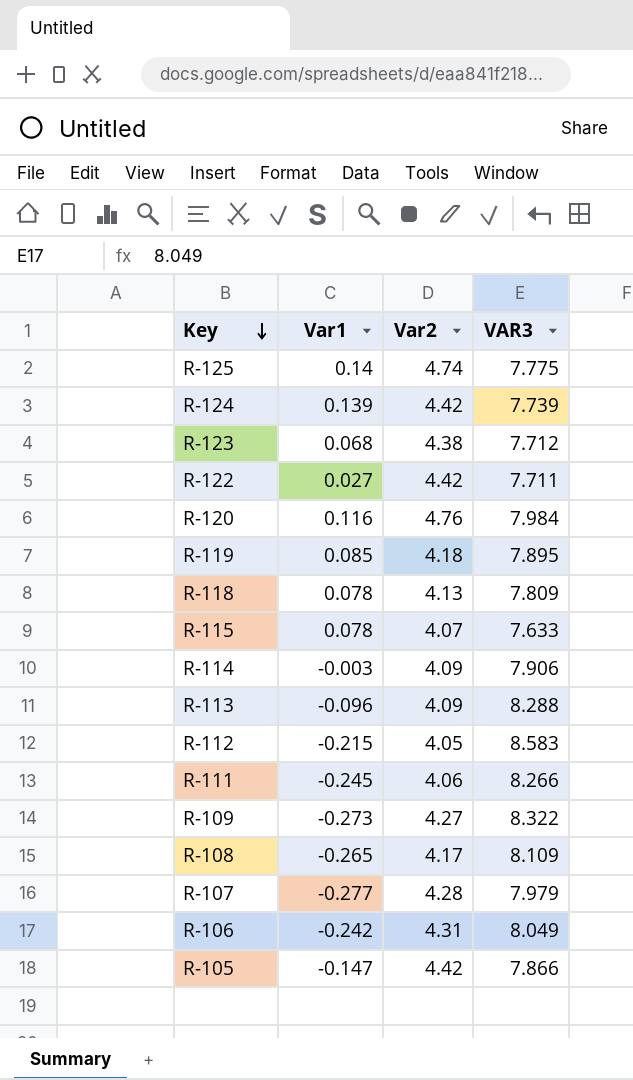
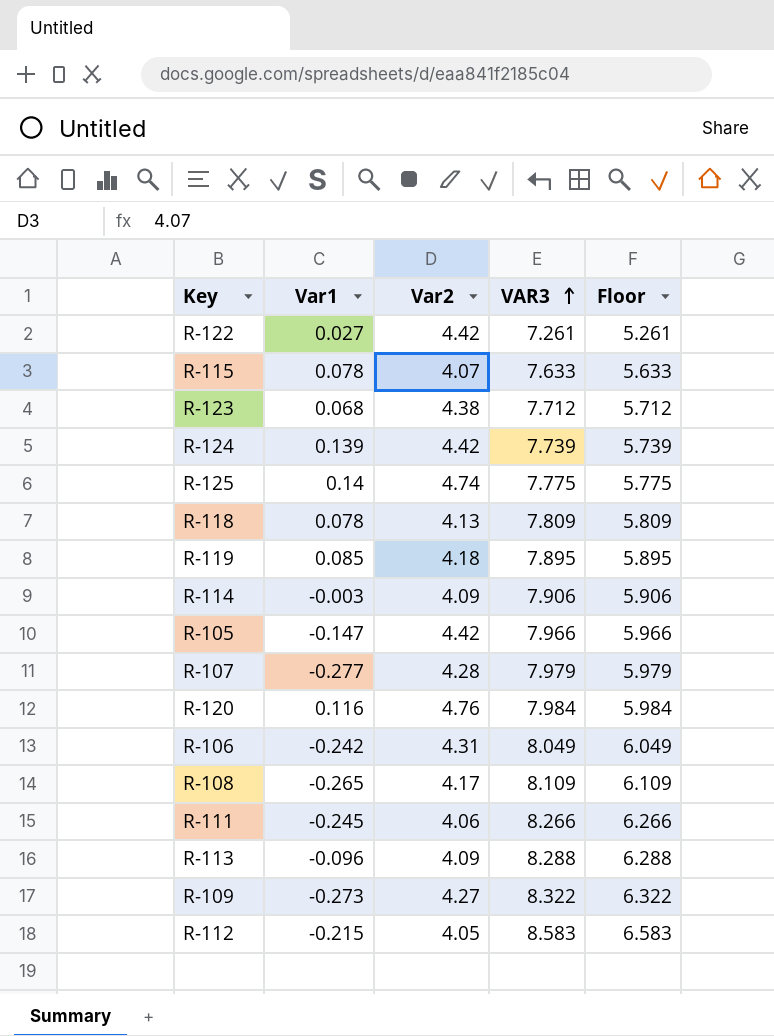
row order: Key descending -> VAR3 ascending
column Floor | formula: none -> [VAR3] - 2
R-122 | VAR3: 7.711 -> 7.261
R-105 | VAR3: 7.866 -> 7.966

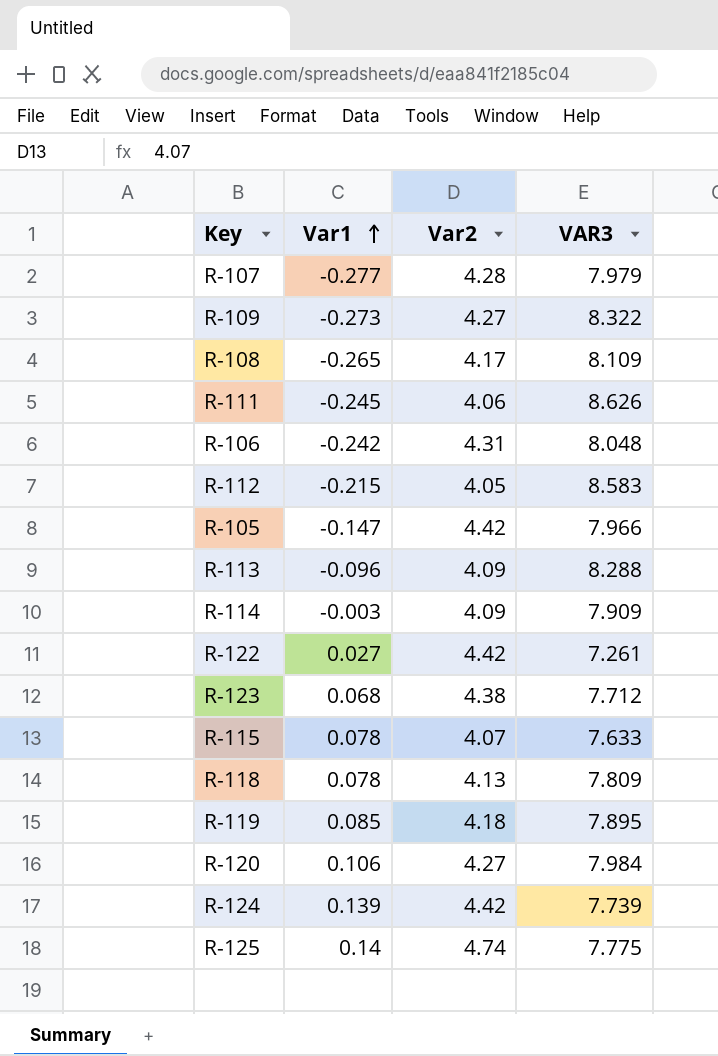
row order: VAR3 ascending -> Var1 ascending
column Floor | formula: [VAR3] - 2 -> none
R-111 | VAR3: 8.266 -> 8.626
R-106 | VAR3: 8.049 -> 8.048
R-114 | VAR3: 7.906 -> 7.909
R-120 | Var1: 0.116 -> 0.106
R-120 | Var2: 4.76 -> 4.27

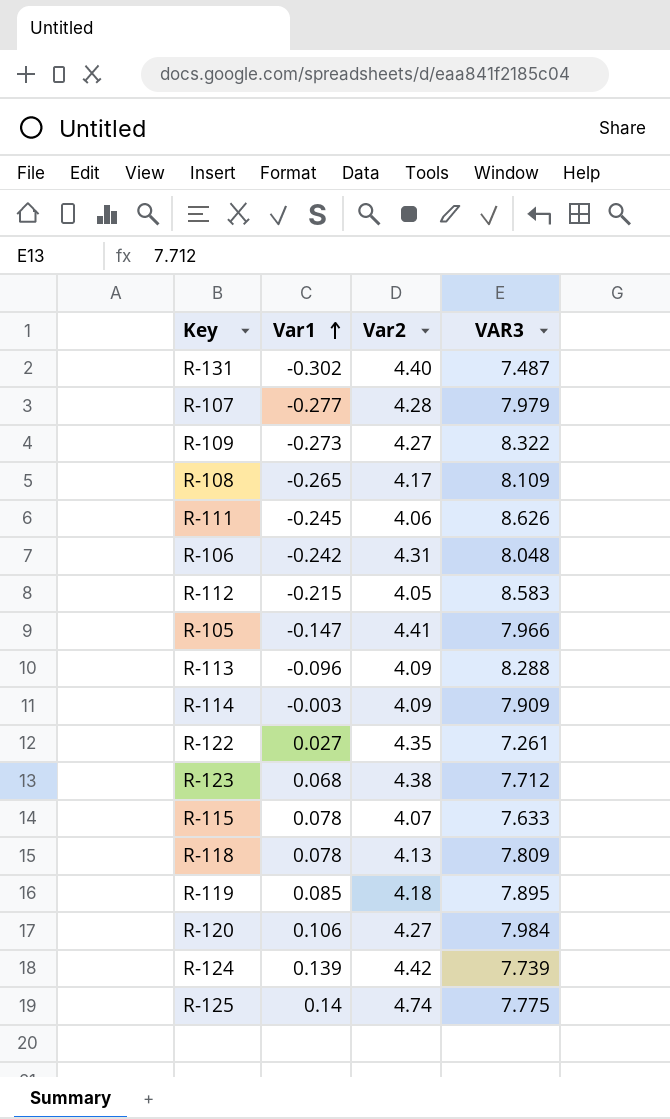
row R-131: none -> -0.302 | 4.40 | 7.487
R-105 | Var2: 4.42 -> 4.41
R-122 | Var2: 4.42 -> 4.35

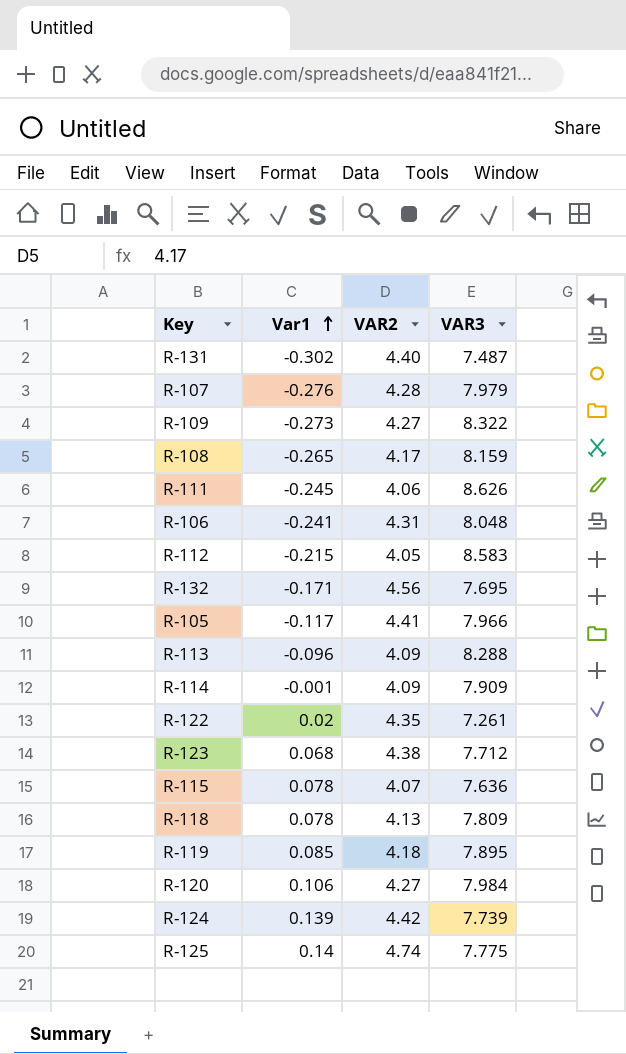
column name: Var2 -> VAR2
R-107 | Var1: -0.277 -> -0.276
R-108 | VAR3: 8.109 -> 8.159
R-106 | Var1: -0.242 -> -0.241
row R-132: none -> -0.171 | 4.56 | 7.695
R-105 | Var1: -0.147 -> -0.117
R-114 | Var1: -0.003 -> -0.001
R-122 | Var1: 0.027 -> 0.02
R-115 | VAR3: 7.633 -> 7.636

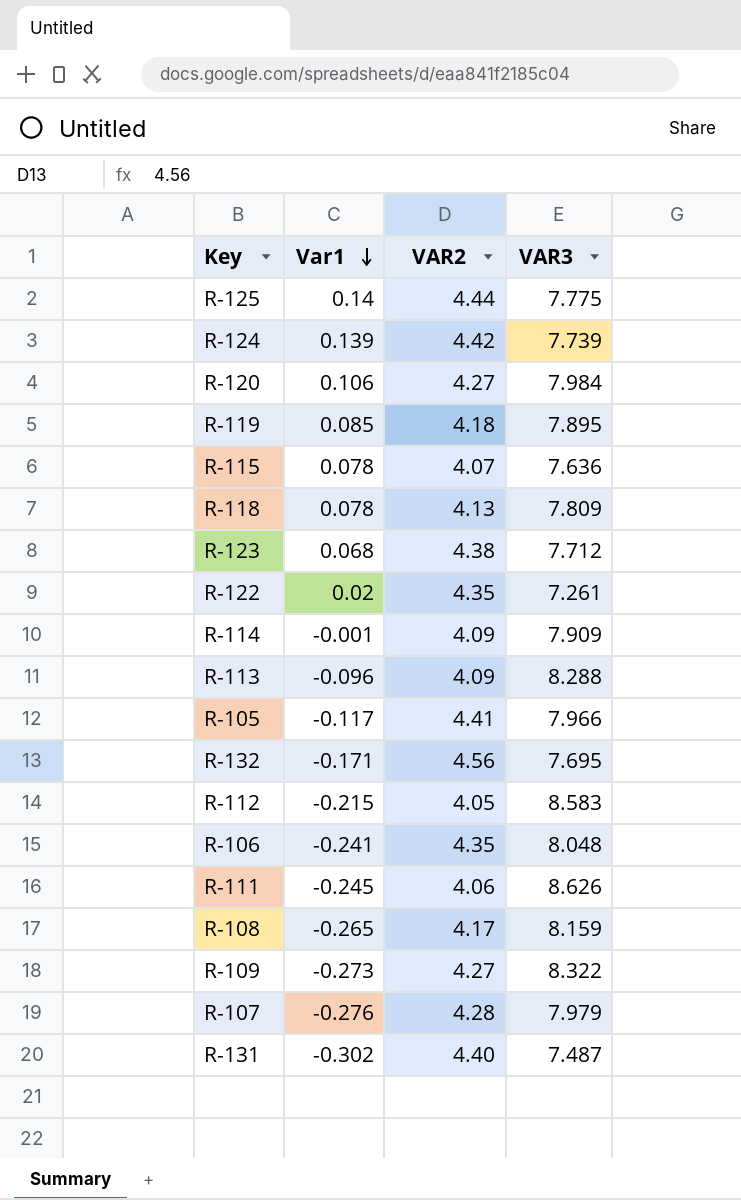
row order: Var1 ascending -> Var1 descending
R-125 | VAR2: 4.74 -> 4.44
R-106 | VAR2: 4.31 -> 4.35

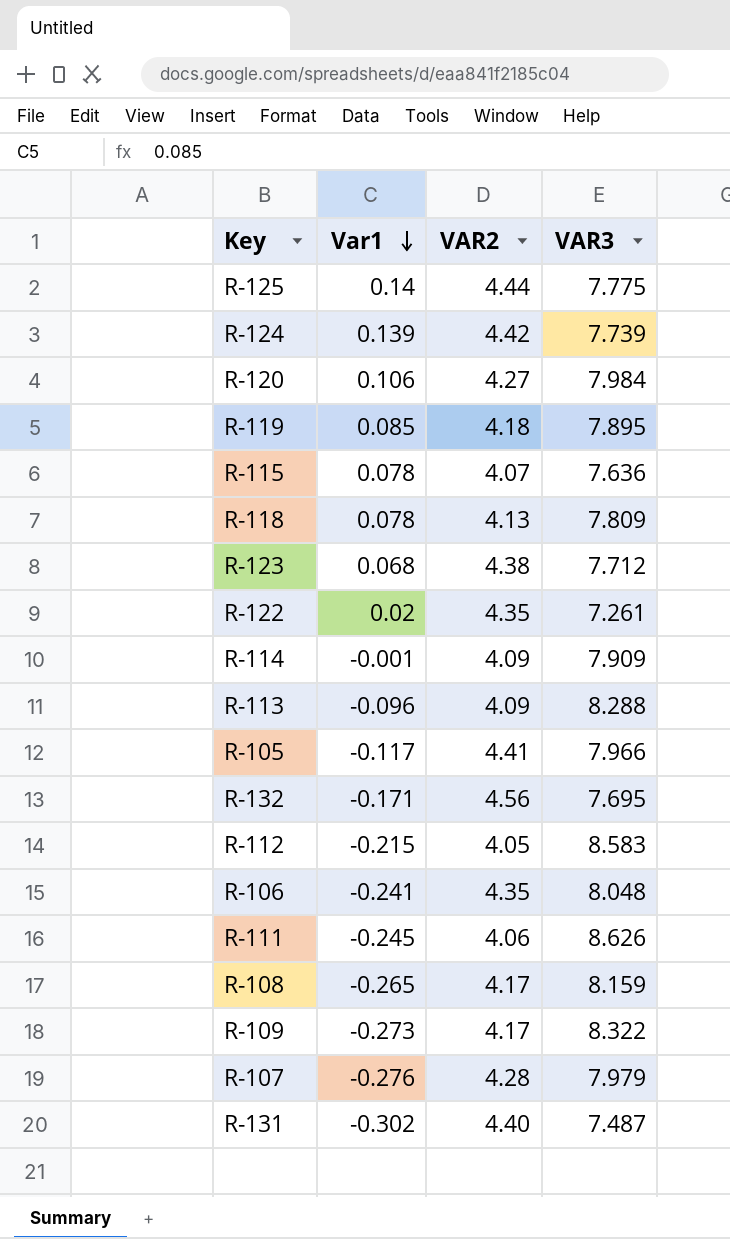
R-109 | VAR2: 4.27 -> 4.17

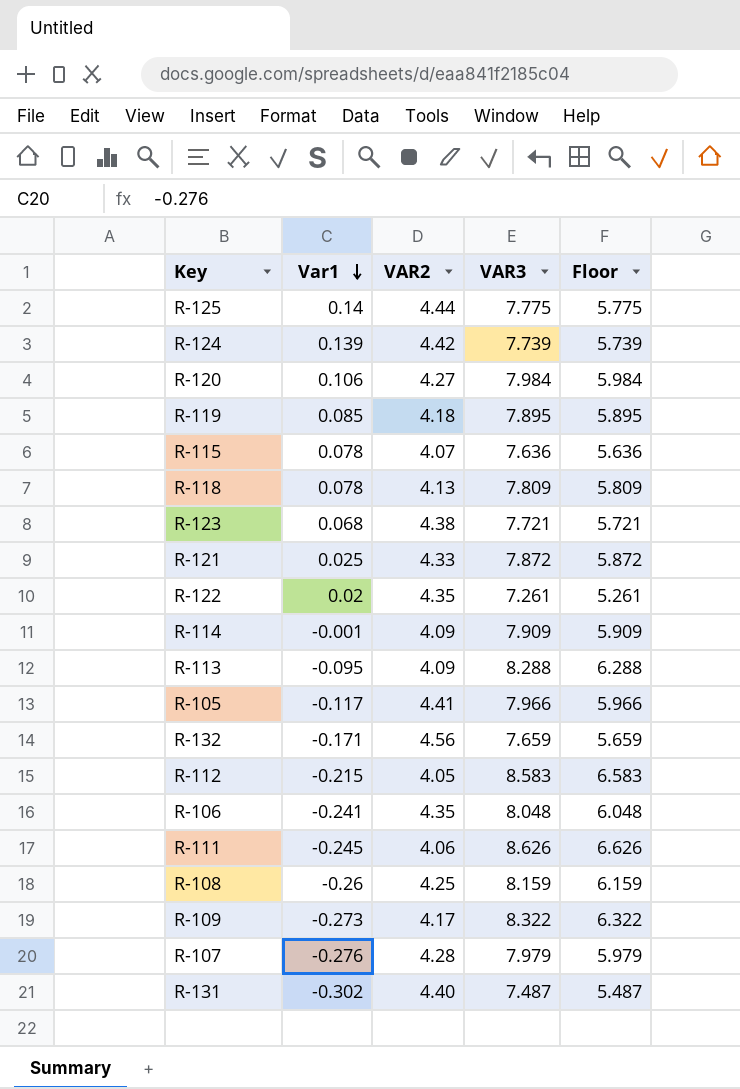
column Floor | formula: none -> [VAR3] - 2
R-123 | VAR3: 7.712 -> 7.721
row R-121: none -> 0.025 | 4.33 | 7.872 | 5.872
R-113 | Var1: -0.096 -> -0.095
R-132 | VAR3: 7.695 -> 7.659
R-108 | Var1: -0.265 -> -0.26
R-108 | VAR2: 4.17 -> 4.25

